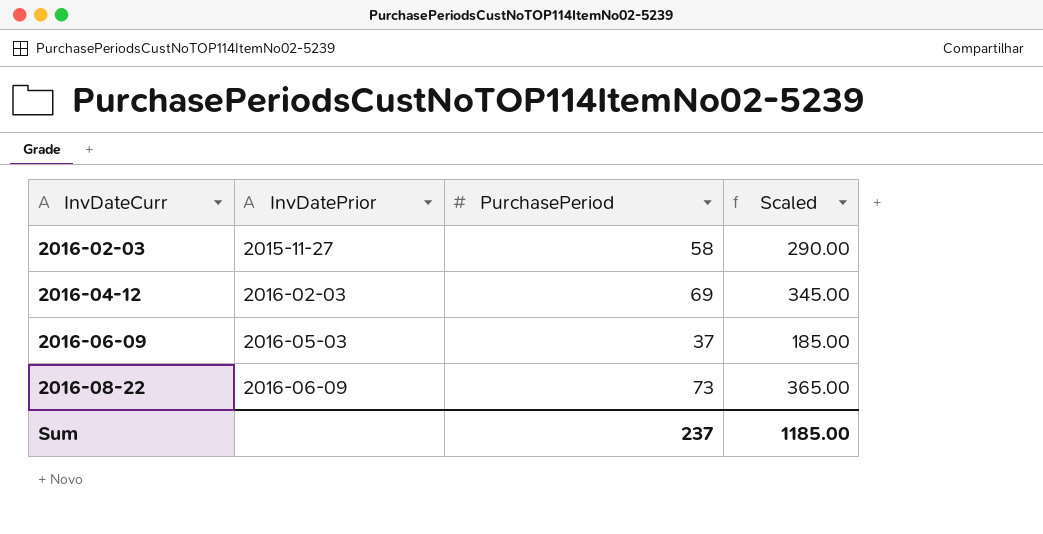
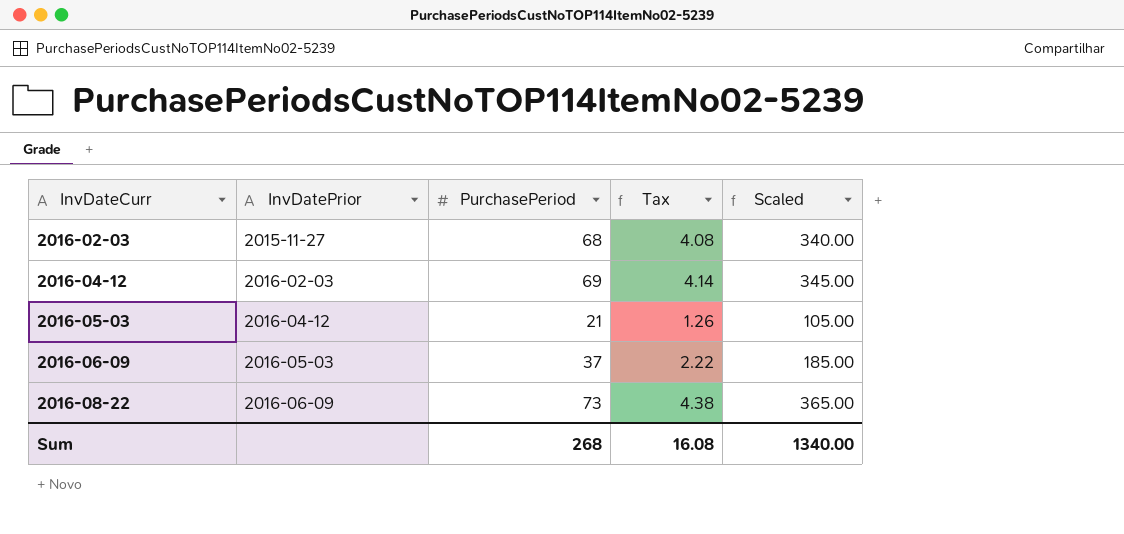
column Tax | formula: none -> [PurchasePeriod] * 0.06
2016-02-03 | PurchasePeriod: 58 -> 68
2016-02-03 | Scaled: 290.00 -> 340.00
row 2016-05-03: none -> 2016-04-12 | 21 | 1.26 | 105.00
Sum | PurchasePeriod: 237 -> 268
Sum | Scaled: 1185.00 -> 1340.00

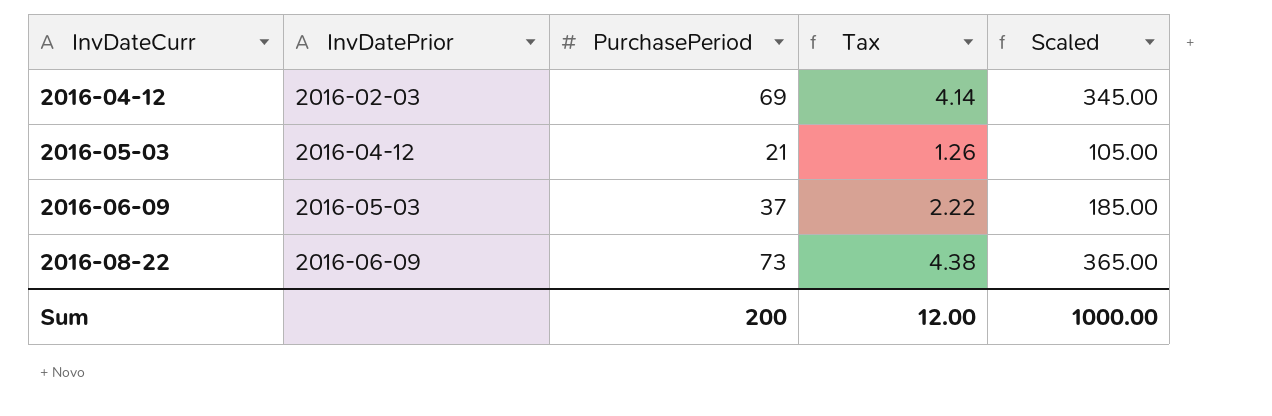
row 2016-02-03: 2015-11-27 | 68 | 4.08 | 340.00 -> none
Sum | PurchasePeriod: 268 -> 200
Sum | Tax: 16.08 -> 12.00
Sum | Scaled: 1340.00 -> 1000.00

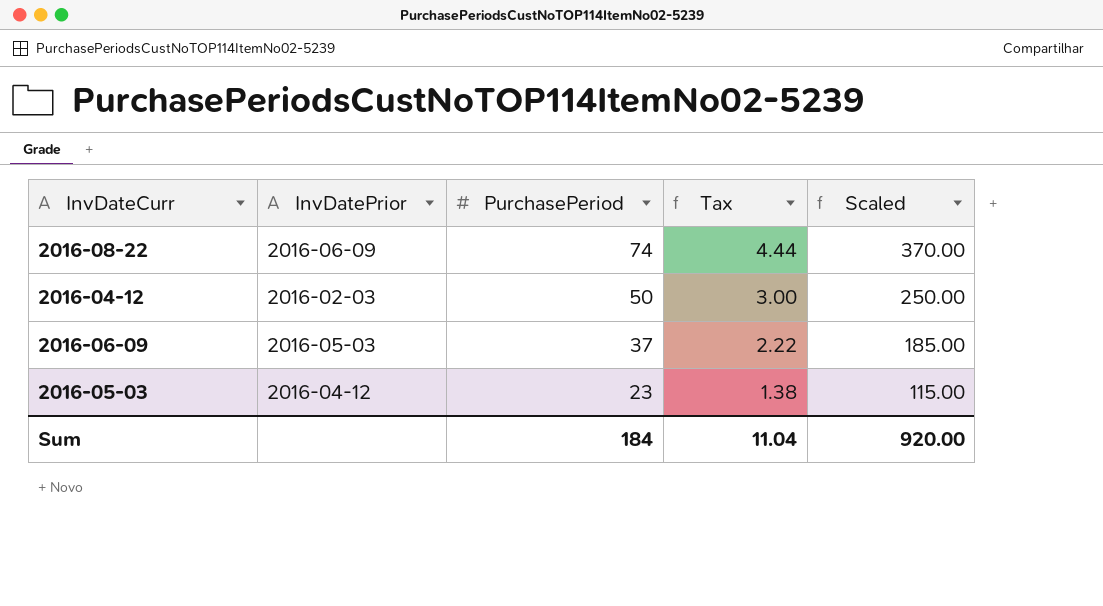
row order: InvDateCurr ascending -> PurchasePeriod descending
2016-08-22 | PurchasePeriod: 73 -> 74
2016-08-22 | Tax: 4.38 -> 4.44
2016-08-22 | Scaled: 365.00 -> 370.00
2016-04-12 | PurchasePeriod: 69 -> 50
2016-04-12 | Tax: 4.14 -> 3.00
2016-04-12 | Scaled: 345.00 -> 250.00
2016-05-03 | PurchasePeriod: 21 -> 23
2016-05-03 | Tax: 1.26 -> 1.38
2016-05-03 | Scaled: 105.00 -> 115.00
Sum | PurchasePeriod: 200 -> 184
Sum | Tax: 12.00 -> 11.04
Sum | Scaled: 1000.00 -> 920.00

